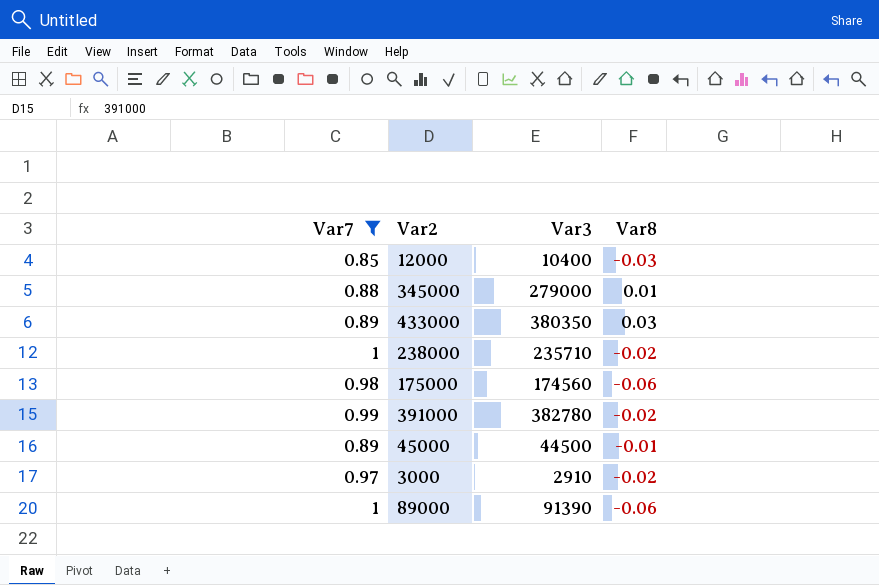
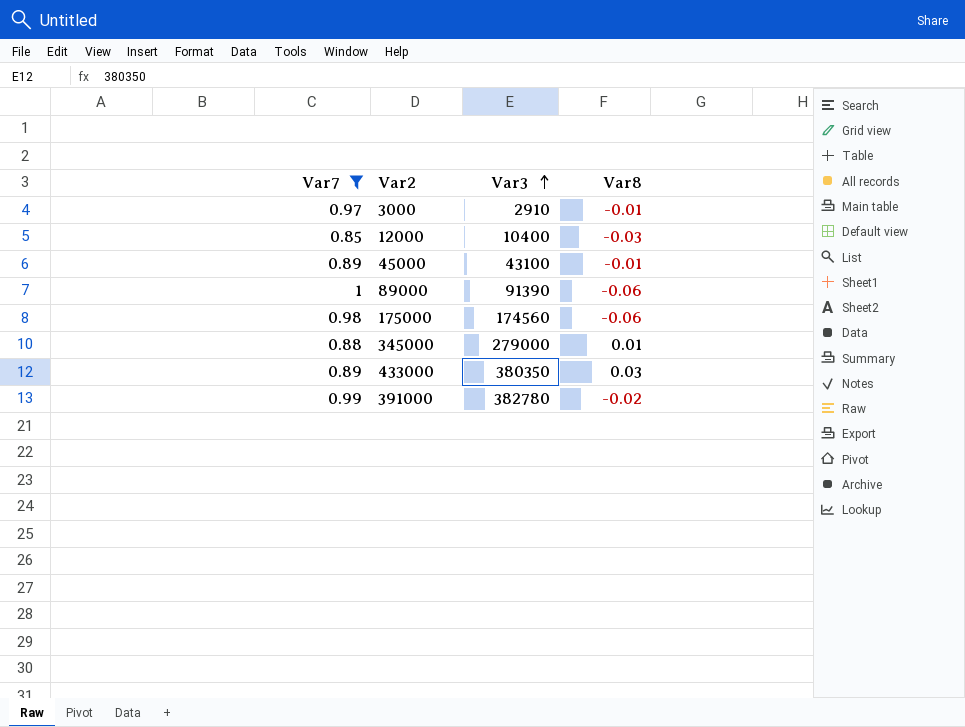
row order: none -> Var3 ascending
row 238000: 1 | 235710 | -0.02 -> none
3000 | Var8: -0.02 -> -0.01
45000 | Var3: 44500 -> 43100

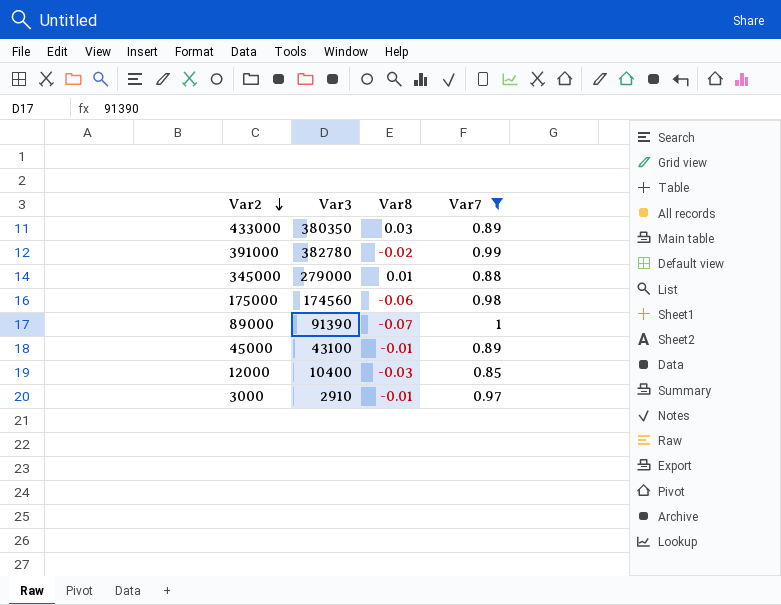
row order: Var3 ascending -> Var2 descending
column Var7 | position: 1 -> 4
89000 | Var8: -0.06 -> -0.07

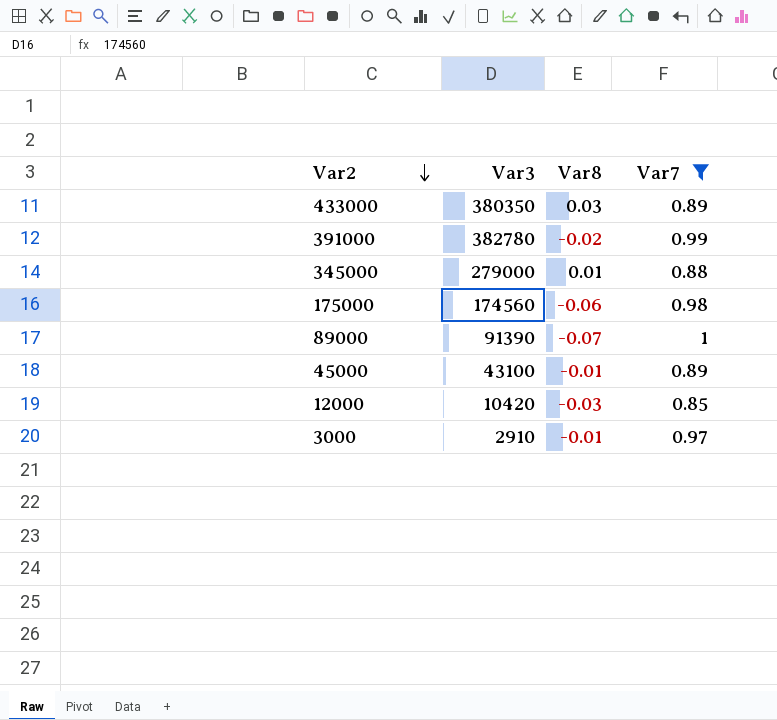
12000 | Var3: 10400 -> 10420

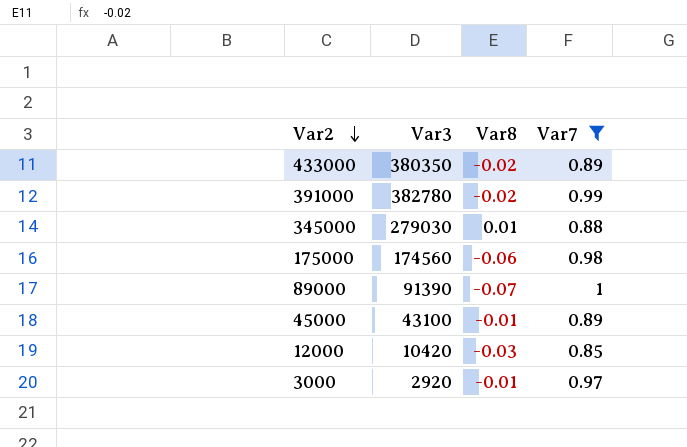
433000 | Var8: 0.03 -> -0.02
345000 | Var3: 279000 -> 279030
3000 | Var3: 2910 -> 2920

